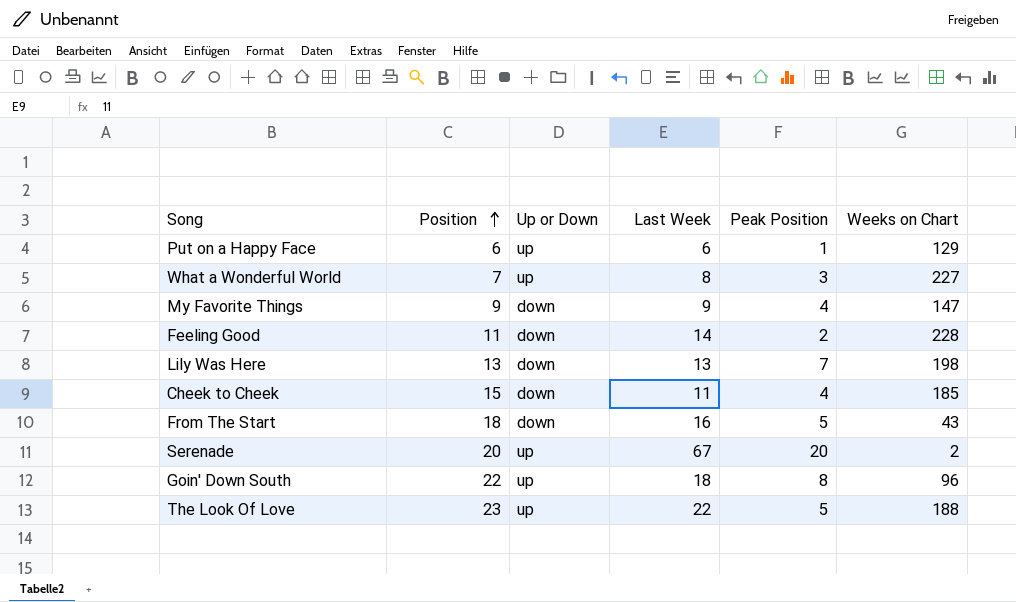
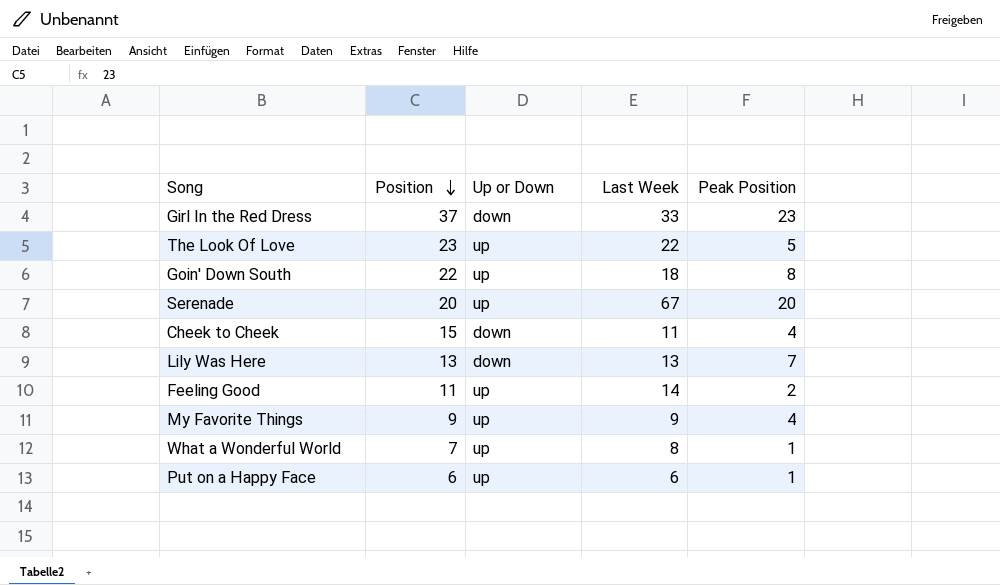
row order: Position ascending -> Position descending
column Weeks on Chart | position: 6 -> none
row From The Start: 18 | down | 16 | 5 | 43 -> none
row Girl In the Red Dress: none -> 37 | down | 33 | 23
Feeling Good | Up or Down: down -> up
My Favorite Things | Up or Down: down -> up
What a Wonderful World | Peak Position: 3 -> 1

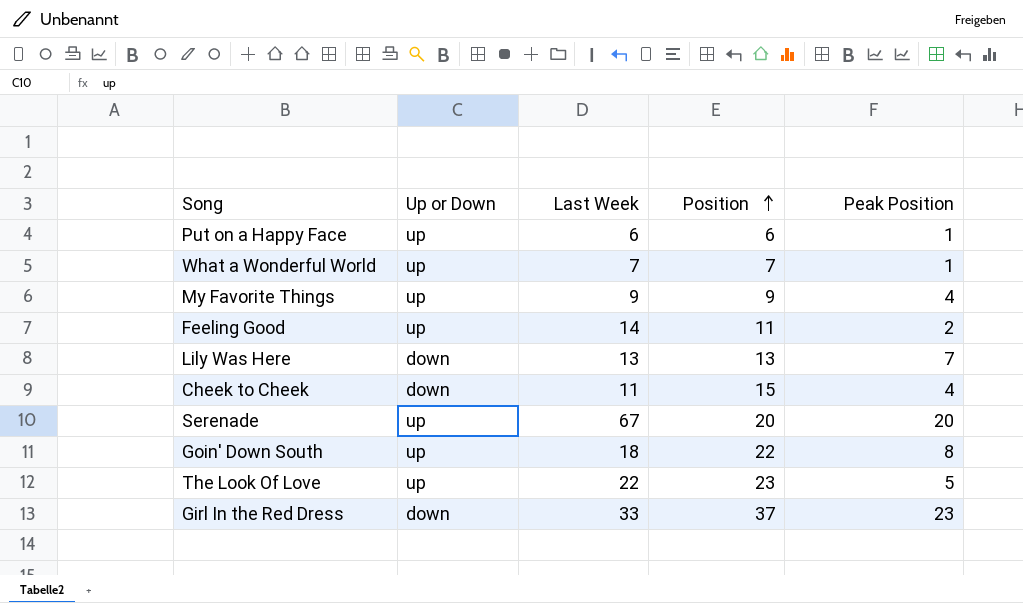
row order: Position descending -> Position ascending
column Position | position: 2 -> 4
What a Wonderful World | Last Week: 8 -> 7

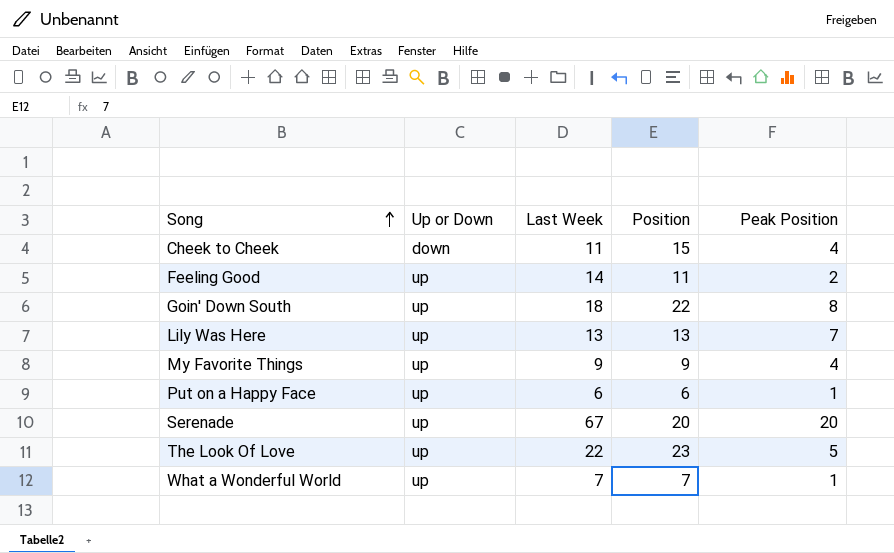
row order: Position ascending -> Song ascending
row Girl In the Red Dress: down | 33 | 37 | 23 -> none
Lily Was Here | Up or Down: down -> up

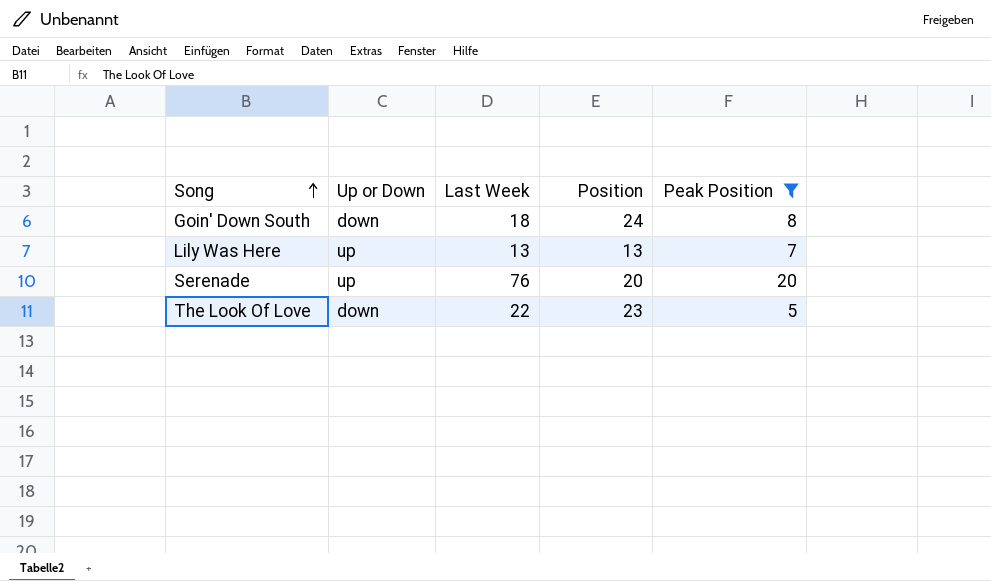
filter: none -> Peak Position >= 5
Goin' Down South | Up or Down: up -> down
Goin' Down South | Position: 22 -> 24
Serenade | Last Week: 67 -> 76
The Look Of Love | Up or Down: up -> down

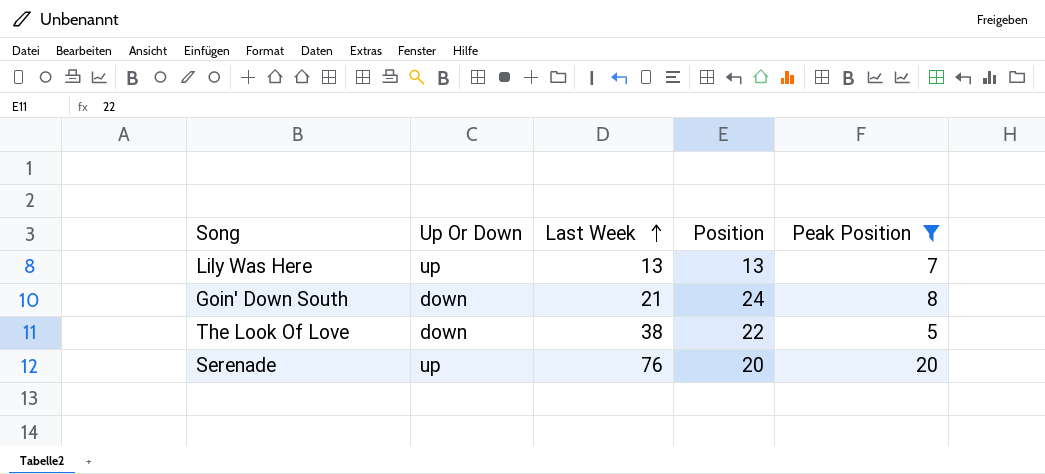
row order: Song ascending -> Last Week ascending
column name: Up or Down -> Up Or Down
Goin' Down South | Last Week: 18 -> 21
The Look Of Love | Last Week: 22 -> 38
The Look Of Love | Position: 23 -> 22

